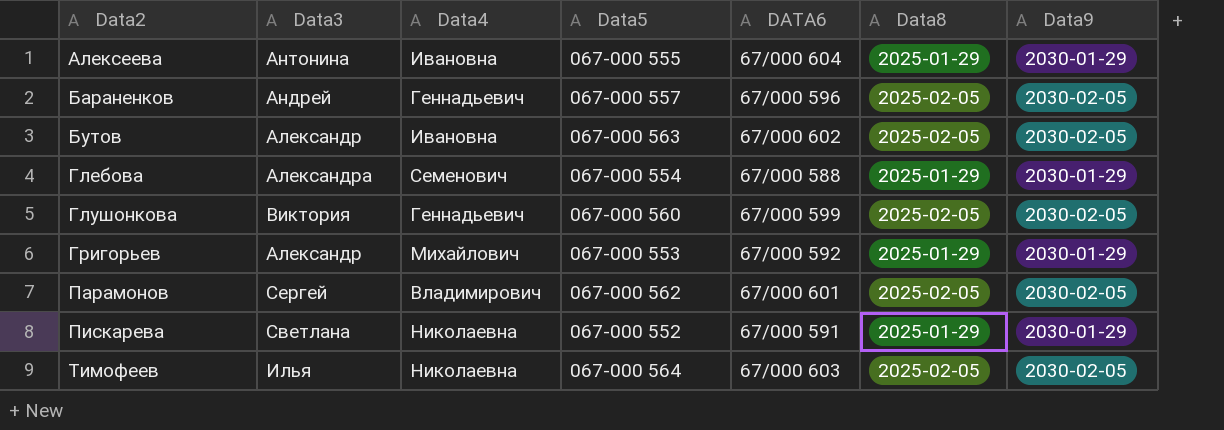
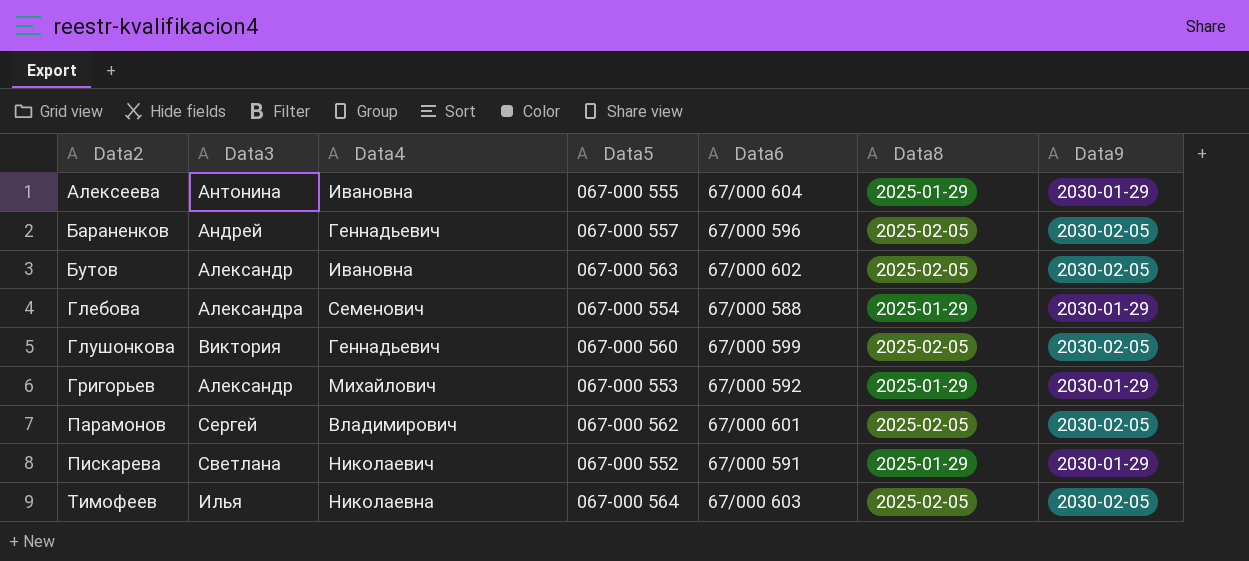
column name: DATA6 -> Data6
Пискарева | Data4: Николаевна -> Николаевич

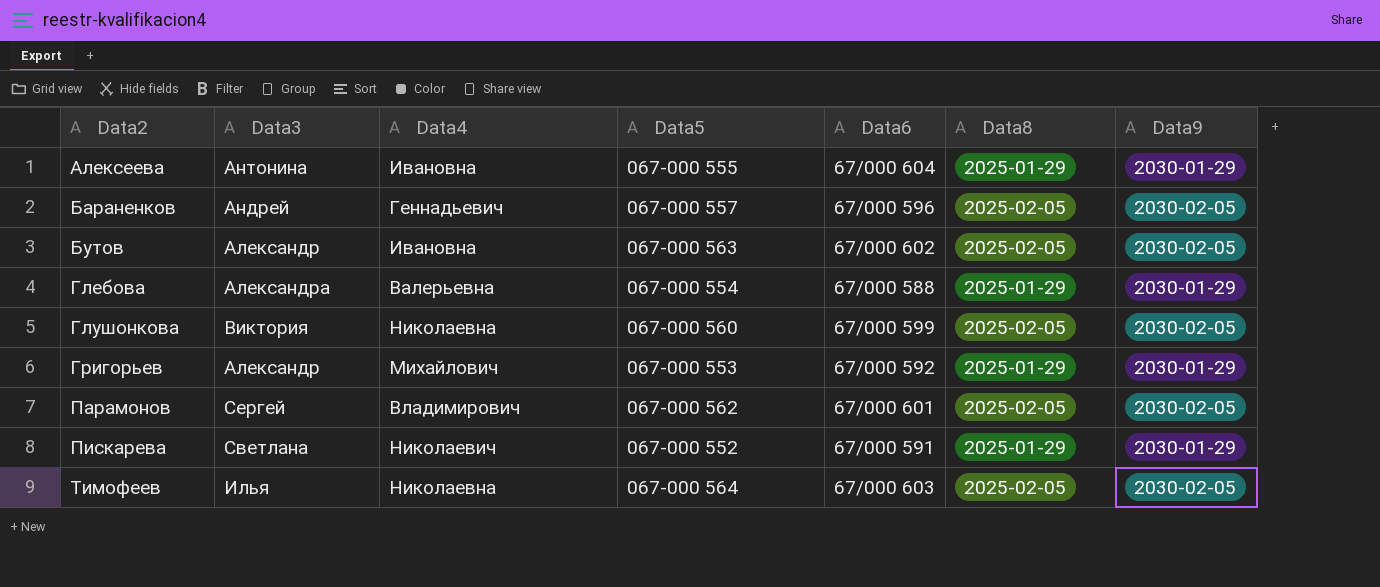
Глебова | Data4: Семенович -> Валерьевна
Глушонкова | Data4: Геннадьевич -> Николаевна

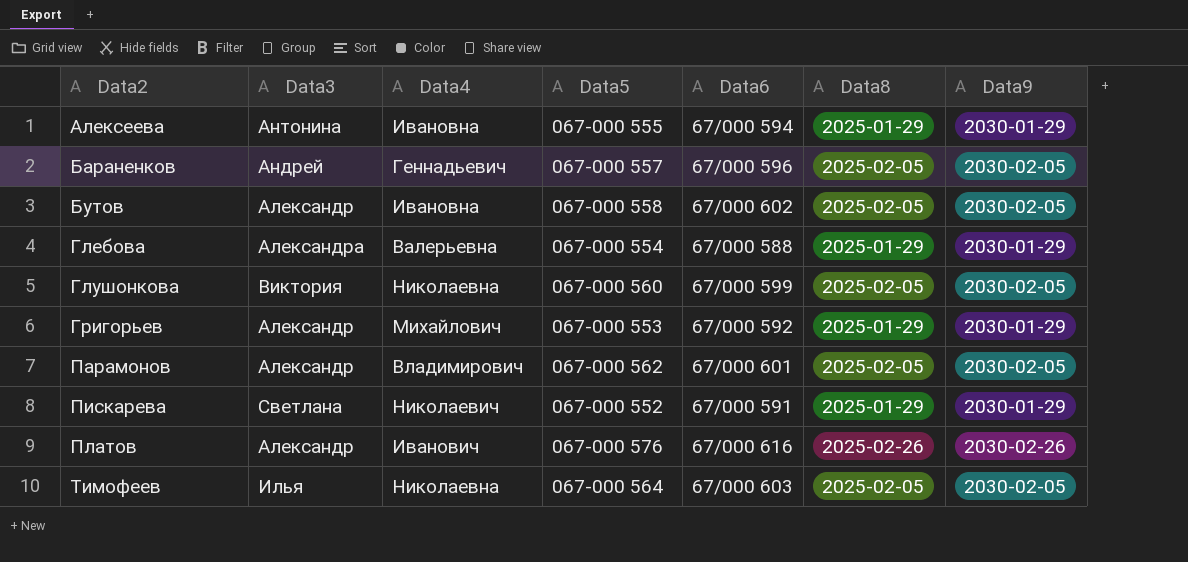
Алексеева | Data6: 67/000 604 -> 67/000 594
Бутов | Data5: 067-000 563 -> 067-000 558
Парамонов | Data3: Сергей -> Александр
row Платов: none -> Александр | Иванович | 067-000 576 | 67/000 616 | 2025-02-26 | 2030-02-26

